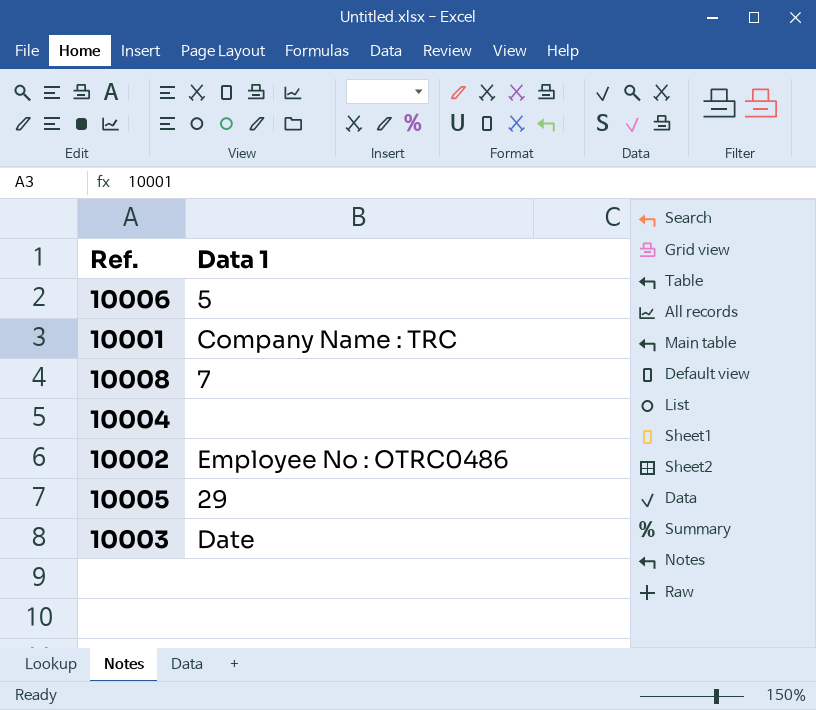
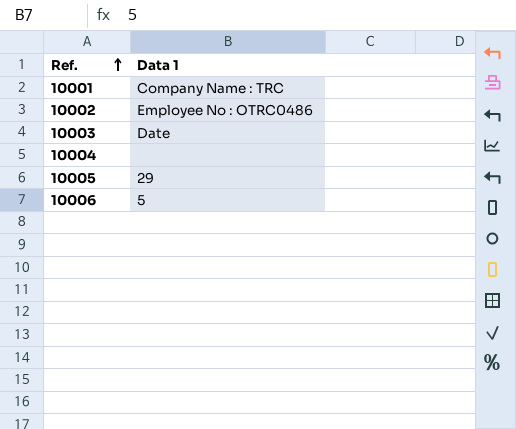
row order: none -> Ref. ascending
row 10008: 7 -> none

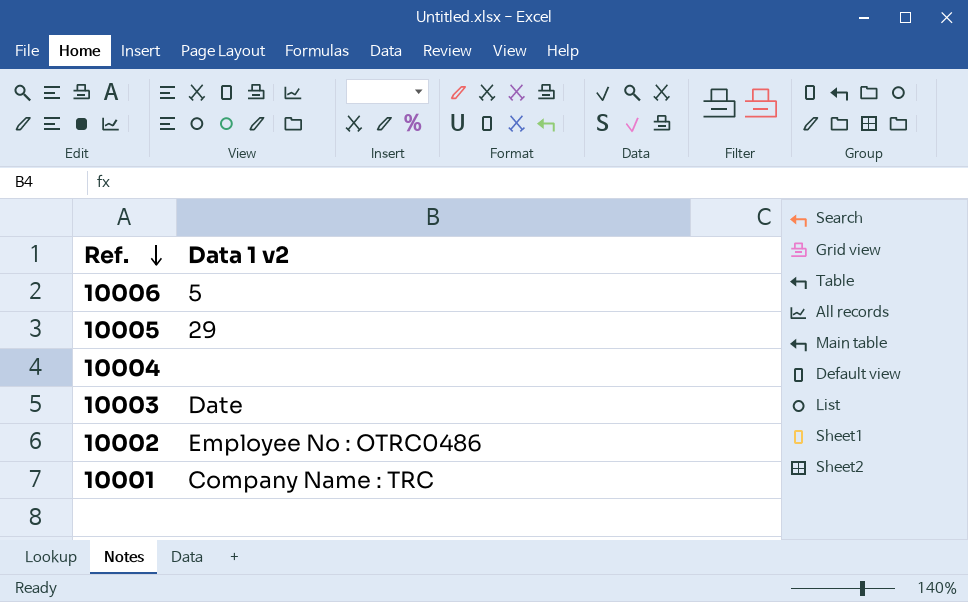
row order: Ref. ascending -> Ref. descending
column name: Data 1 -> Data 1 v2

